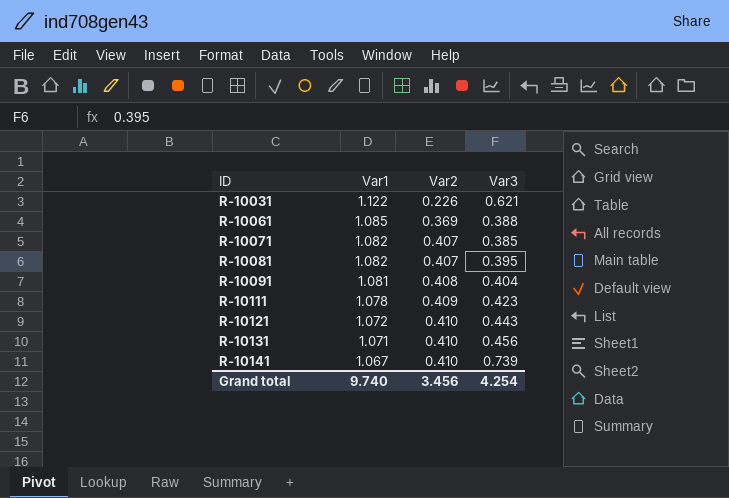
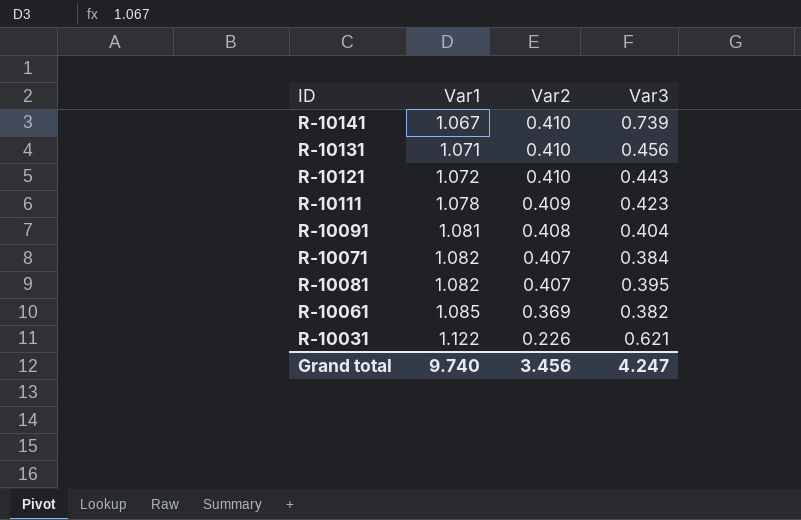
row order: ID ascending -> Var1 ascending
R-10071 | Var3: 0.385 -> 0.384
R-10061 | Var3: 0.388 -> 0.382
Grand total | Var3: 4.254 -> 4.247

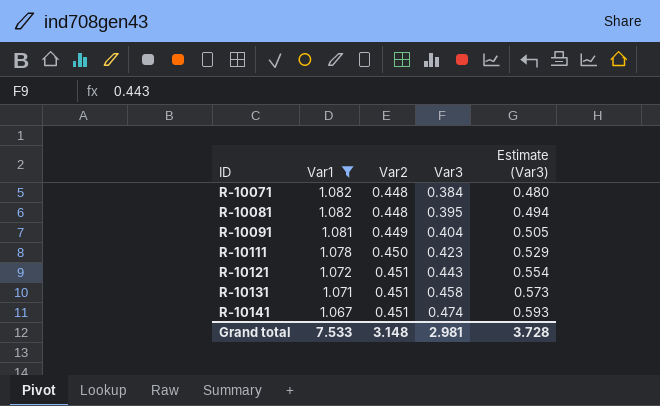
filter: none -> Var1 <= 1.082
row order: Var1 ascending -> ID ascending
column Estimate (Var3) | formula: none -> [Var3] * 1.25
R-10071 | Var2: 0.407 -> 0.448
R-10081 | Var2: 0.407 -> 0.448
R-10091 | Var2: 0.408 -> 0.449
R-10111 | Var2: 0.409 -> 0.450
R-10121 | Var2: 0.410 -> 0.451
R-10131 | Var2: 0.410 -> 0.451
R-10131 | Var3: 0.456 -> 0.458
R-10141 | Var2: 0.410 -> 0.451
R-10141 | Var3: 0.739 -> 0.474
Grand total | Var1: 9.740 -> 7.533
Grand total | Var2: 3.456 -> 3.148
Grand total | Var3: 4.247 -> 2.981

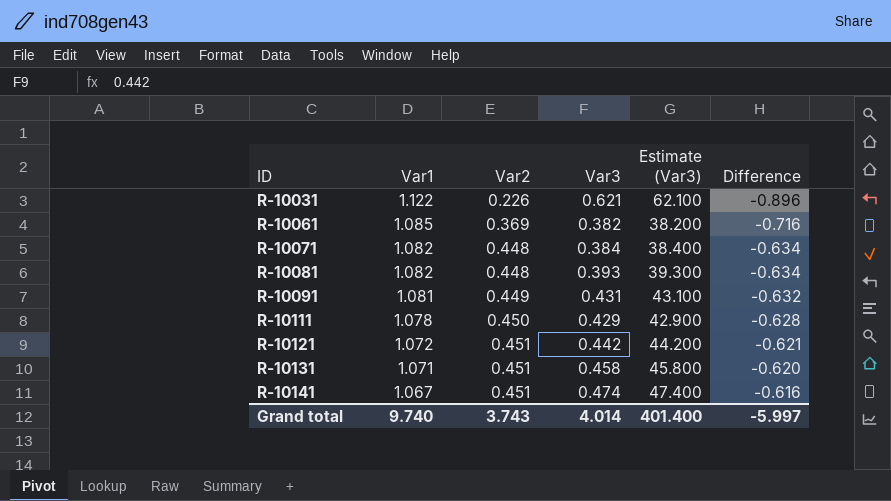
filter: Var1 <= 1.082 -> none
column Estimate (Var3) | formula: [Var3] * 1.25 -> [Var3] * 100
column Difference | formula: none -> [Var2] - [Var1]
R-10081 | Var3: 0.395 -> 0.393
R-10091 | Var3: 0.404 -> 0.431
R-10111 | Var3: 0.423 -> 0.429
R-10121 | Var3: 0.443 -> 0.442
Grand total | Var1: 7.533 -> 9.740
Grand total | Var2: 3.148 -> 3.743
Grand total | Var3: 2.981 -> 4.014
Grand total | Estimate (Var3): 3.728 -> 401.400

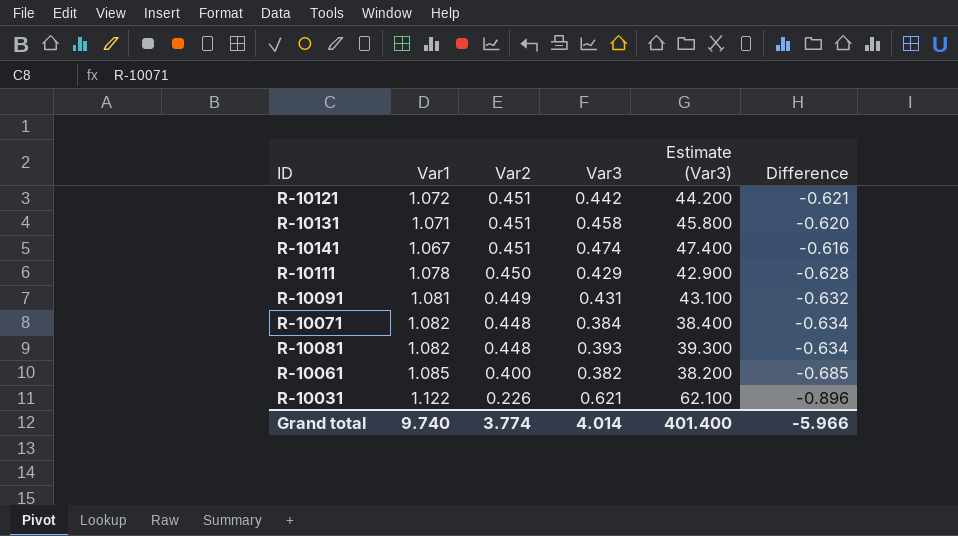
row order: ID ascending -> Var2 descending
R-10061 | Var2: 0.369 -> 0.400
R-10061 | Difference: -0.716 -> -0.685
Grand total | Var2: 3.743 -> 3.774
Grand total | Difference: -5.997 -> -5.966

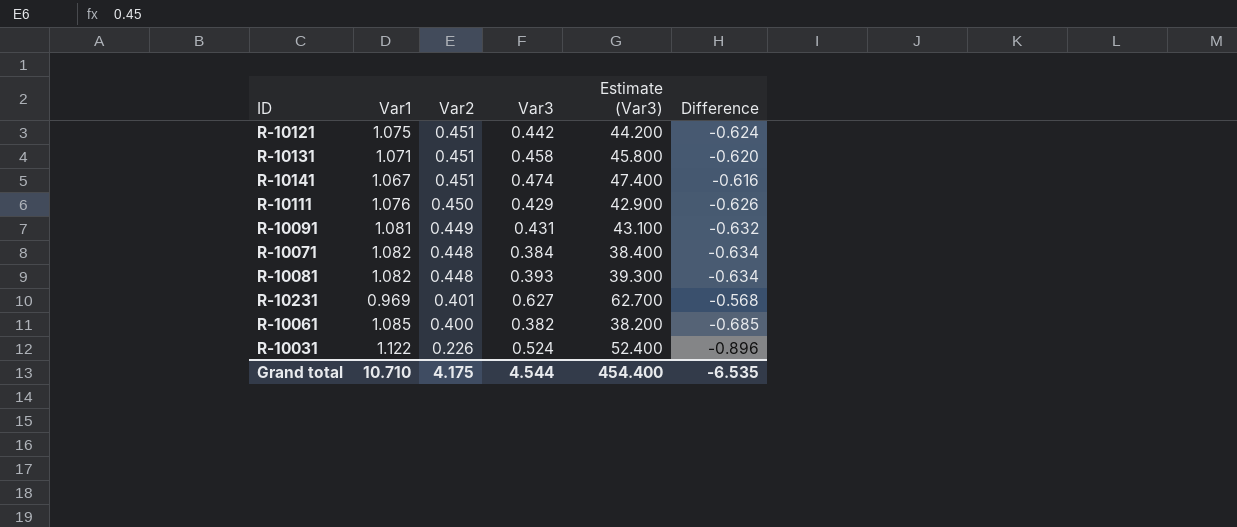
R-10121 | Var1: 1.072 -> 1.075
R-10121 | Difference: -0.621 -> -0.624
R-10111 | Var1: 1.078 -> 1.076
R-10111 | Difference: -0.628 -> -0.626
row R-10231: none -> 0.969 | 0.401 | 0.627 | 62.700 | -0.568
R-10031 | Var3: 0.621 -> 0.524
R-10031 | Estimate (Var3): 62.100 -> 52.400
Grand total | Var1: 9.740 -> 10.710
Grand total | Var2: 3.774 -> 4.175
Grand total | Var3: 4.014 -> 4.544
Grand total | Estimate (Var3): 401.400 -> 454.400
Grand total | Difference: -5.966 -> -6.535

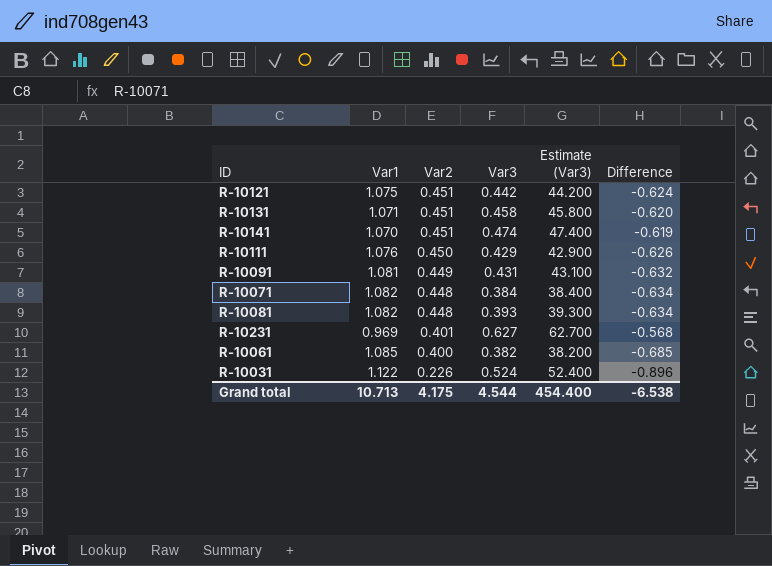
R-10141 | Var1: 1.067 -> 1.070
R-10141 | Difference: -0.616 -> -0.619
Grand total | Var1: 10.710 -> 10.713
Grand total | Difference: -6.535 -> -6.538

